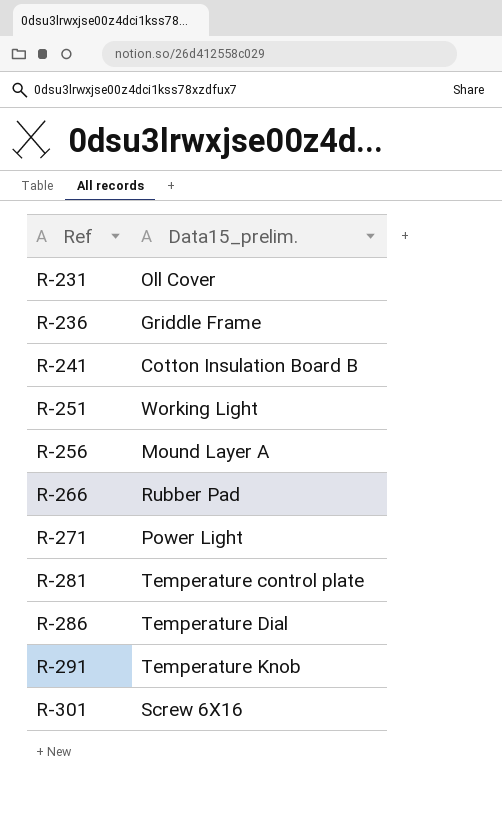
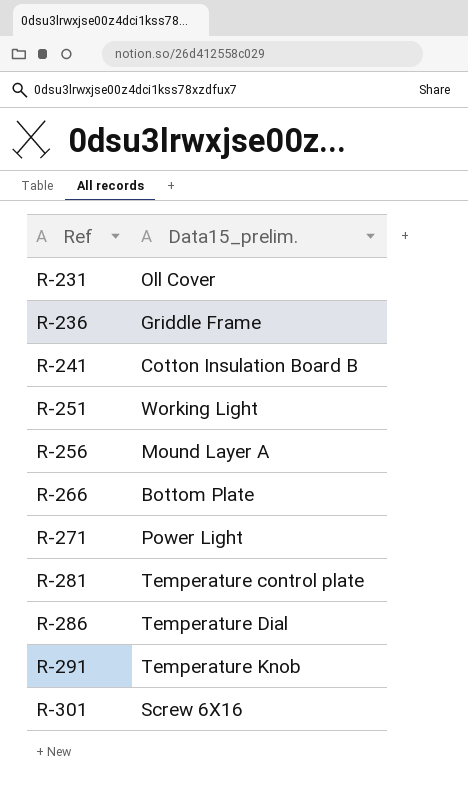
R-266 | Data15_prelim.: Rubber Pad -> Bottom Plate

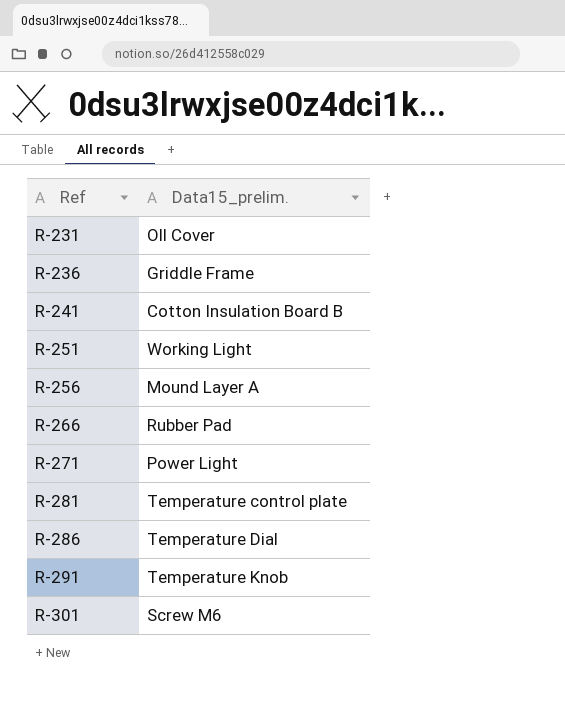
R-266 | Data15_prelim.: Bottom Plate -> Rubber Pad
R-301 | Data15_prelim.: Screw 6X16 -> Screw M6

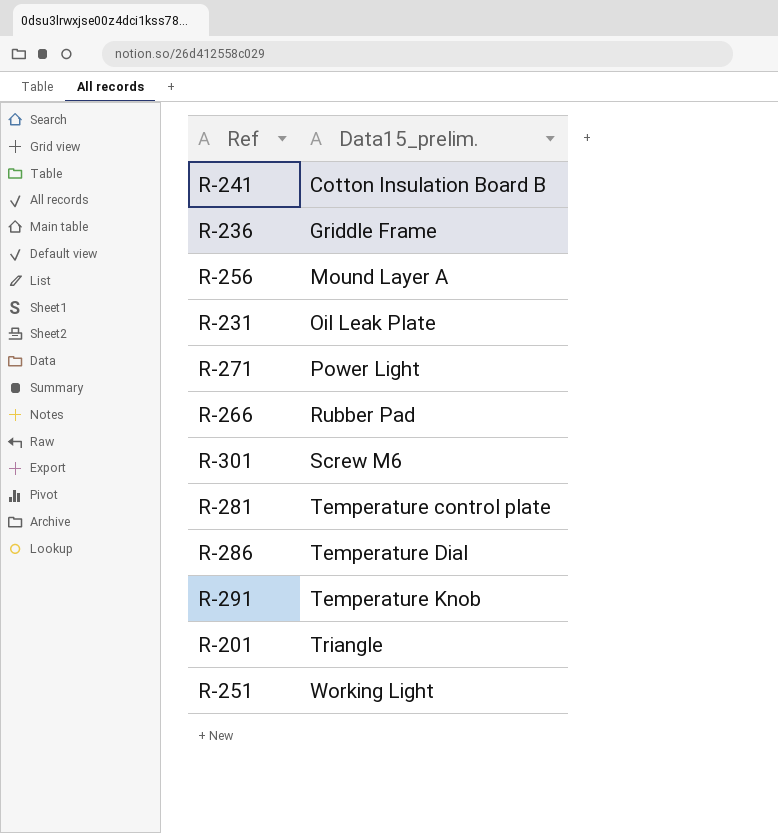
row order: Ref ascending -> Data15_prelim. ascending
R-231 | Data15_prelim.: Oll Cover -> Oil Leak Plate
row R-201: none -> Triangle

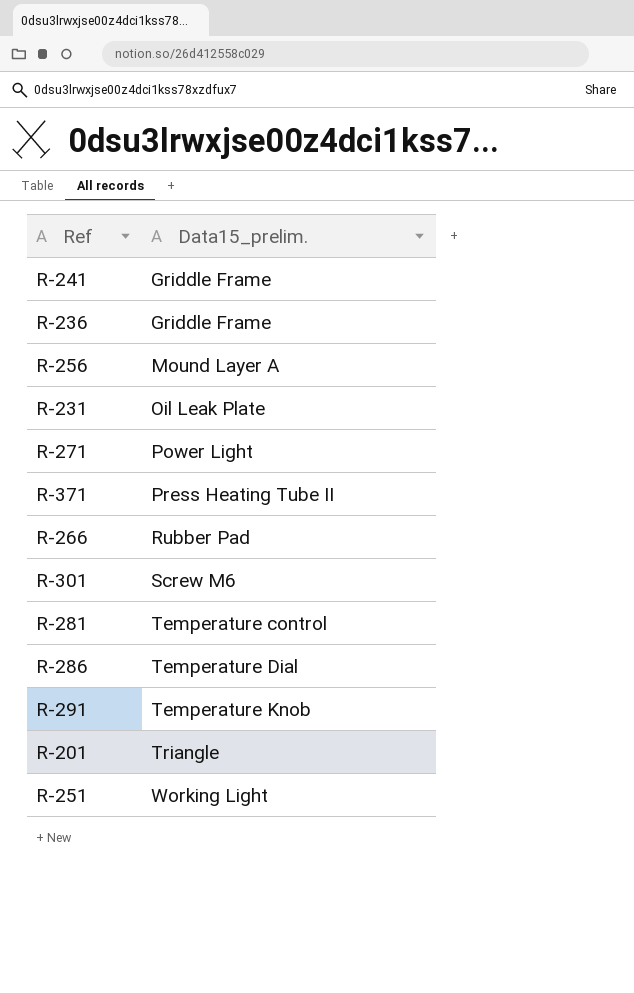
R-241 | Data15_prelim.: Cotton Insulation Board B -> Griddle Frame
row R-371: none -> Press Heating Tube II
R-281 | Data15_prelim.: Temperature control plate -> Temperature control

